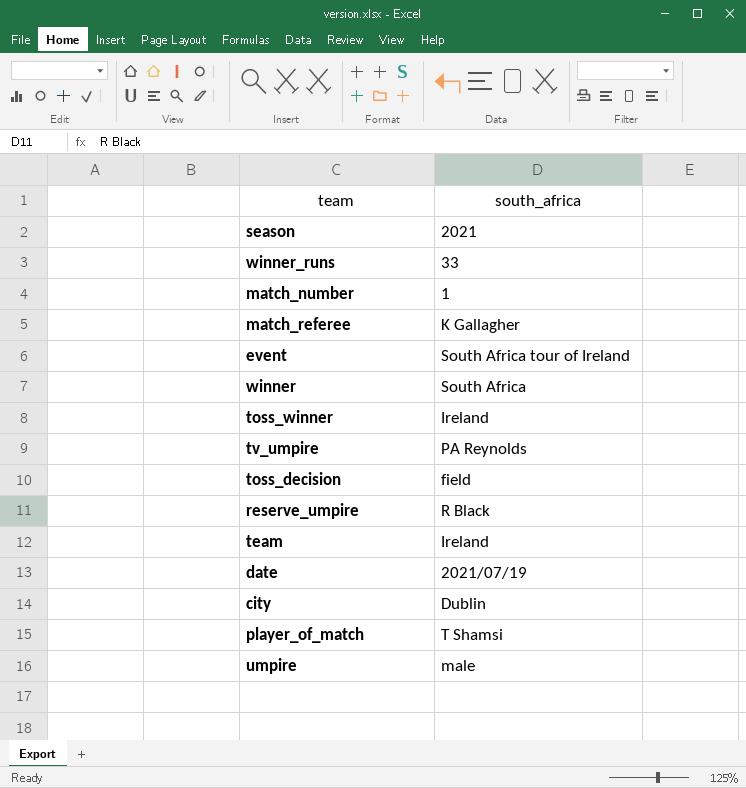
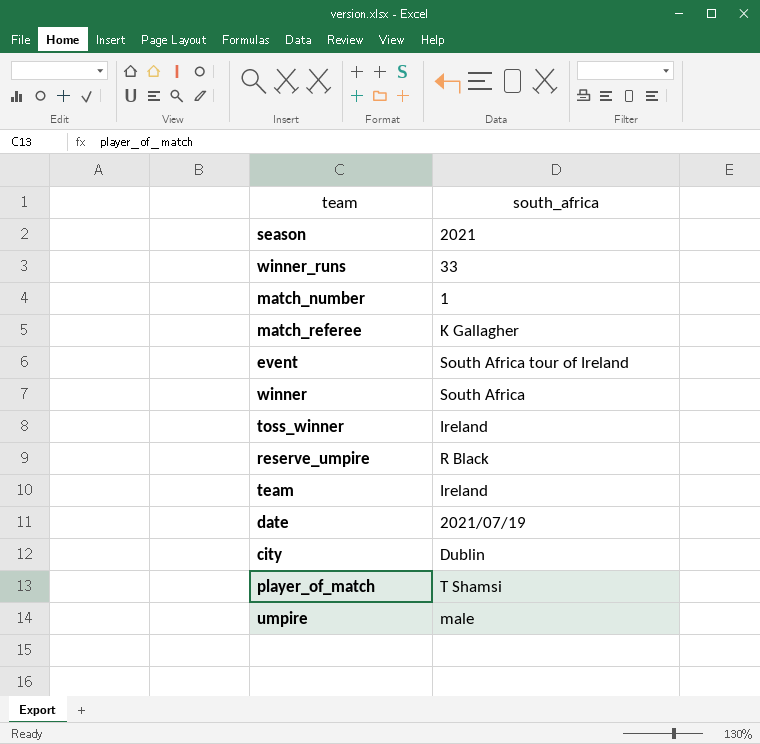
row tv_umpire: PA Reynolds -> none
row toss_decision: field -> none

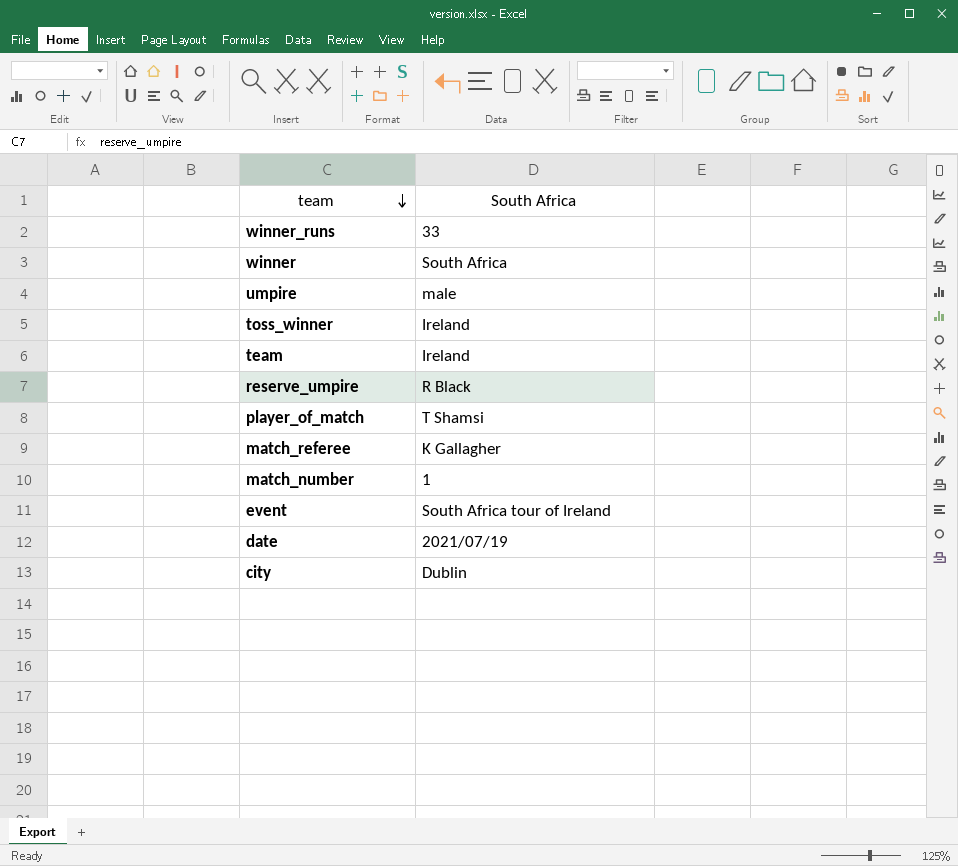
row order: none -> team descending
column name: south_africa -> South Africa
row season: 2021 -> none

